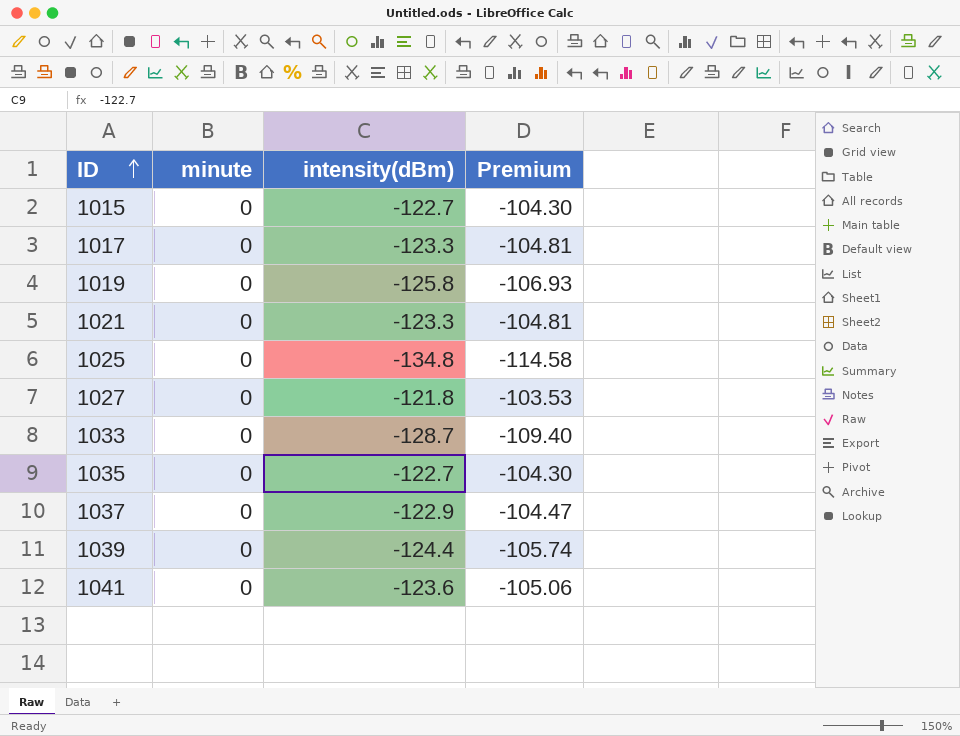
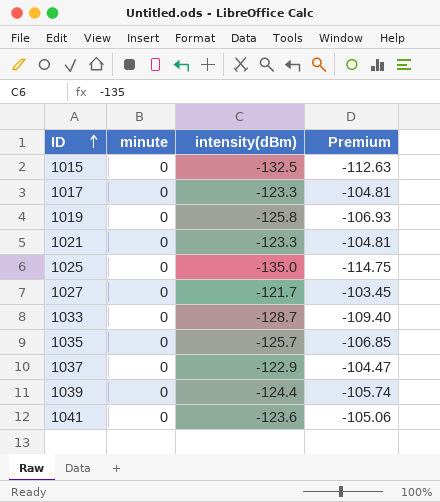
1015 | intensity(dBm): -122.7 -> -132.5
1015 | Premium: -104.30 -> -112.63
1025 | intensity(dBm): -134.8 -> -135.0
1025 | Premium: -114.58 -> -114.75
1027 | intensity(dBm): -121.8 -> -121.7
1027 | Premium: -103.53 -> -103.45
1035 | intensity(dBm): -122.7 -> -125.7
1035 | Premium: -104.30 -> -106.85

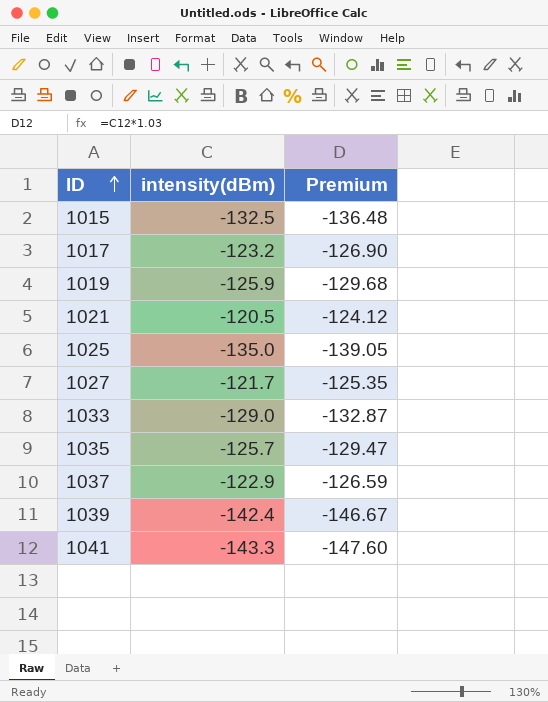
column minute | position: 2 -> none
column Premium | formula: [intensity(dBm)] * 0.85 -> [intensity(dBm)] * 1.03
1017 | intensity(dBm): -123.3 -> -123.2
1019 | intensity(dBm): -125.8 -> -125.9
1021 | intensity(dBm): -123.3 -> -120.5
1033 | intensity(dBm): -128.7 -> -129.0
1039 | intensity(dBm): -124.4 -> -142.4
1041 | intensity(dBm): -123.6 -> -143.3

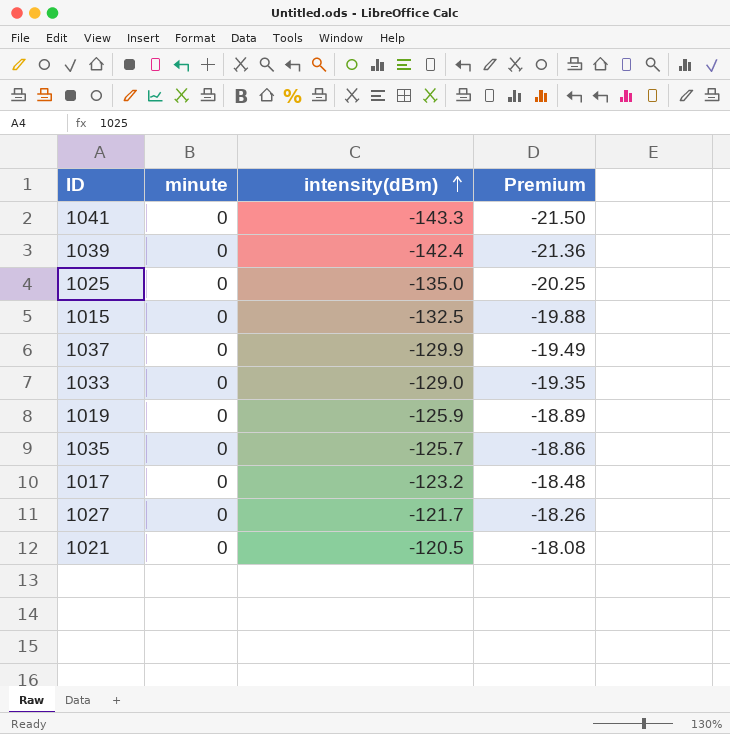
row order: ID ascending -> intensity(dBm) ascending
column minute | position: none -> 2
column Premium | formula: [intensity(dBm)] * 1.03 -> [intensity(dBm)] * 0.15
1037 | intensity(dBm): -122.9 -> -129.9

